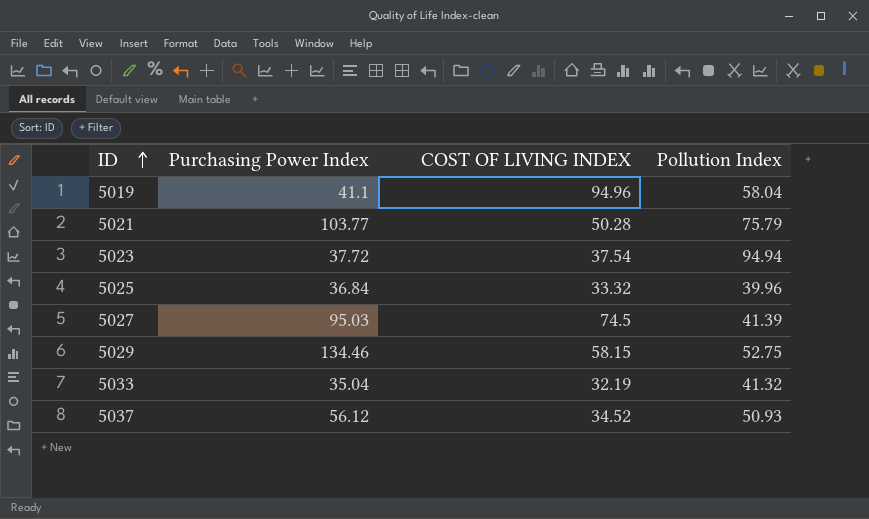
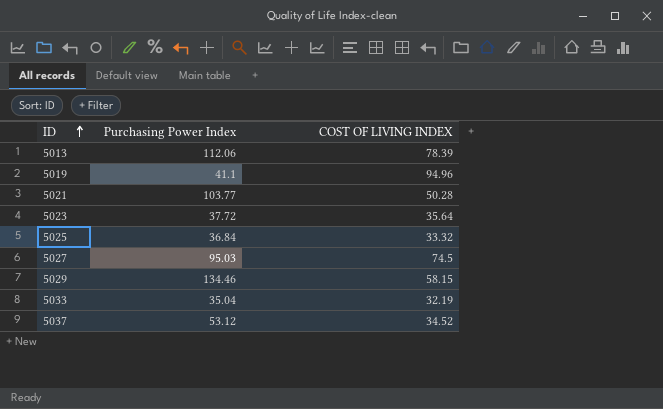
column Pollution Index | position: 4 -> none
row 5013: none -> 112.06 | 78.39
5023 | COST OF LIVING INDEX: 37.54 -> 35.64
5037 | Purchasing Power Index: 56.12 -> 53.12

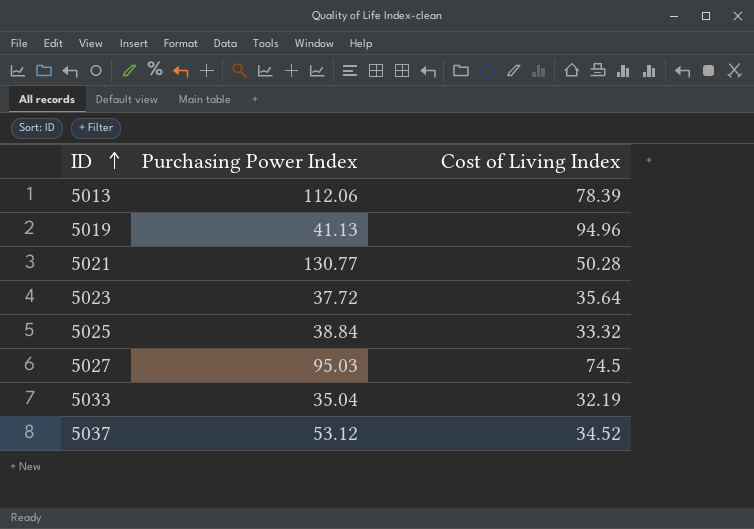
column name: COST OF LIVING INDEX -> Cost of Living Index
row 5029: 134.46 | 58.15 -> none
5019 | Purchasing Power Index: 41.1 -> 41.13
5021 | Purchasing Power Index: 103.77 -> 130.77
5025 | Purchasing Power Index: 36.84 -> 38.84

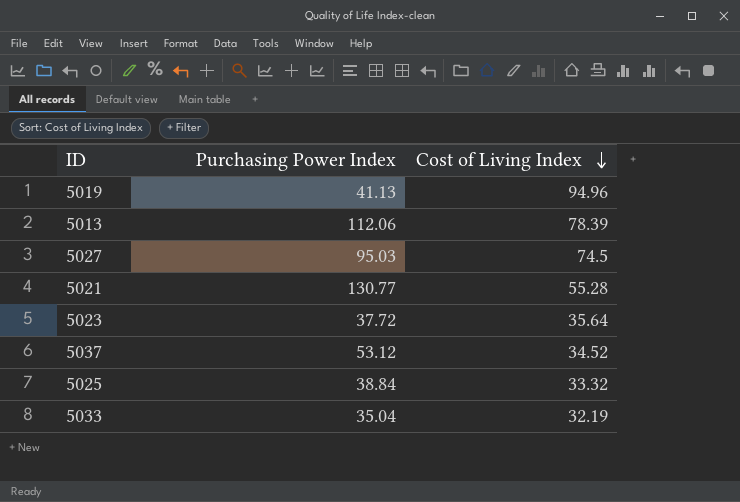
row order: ID ascending -> Cost of Living Index descending
5021 | Cost of Living Index: 50.28 -> 55.28

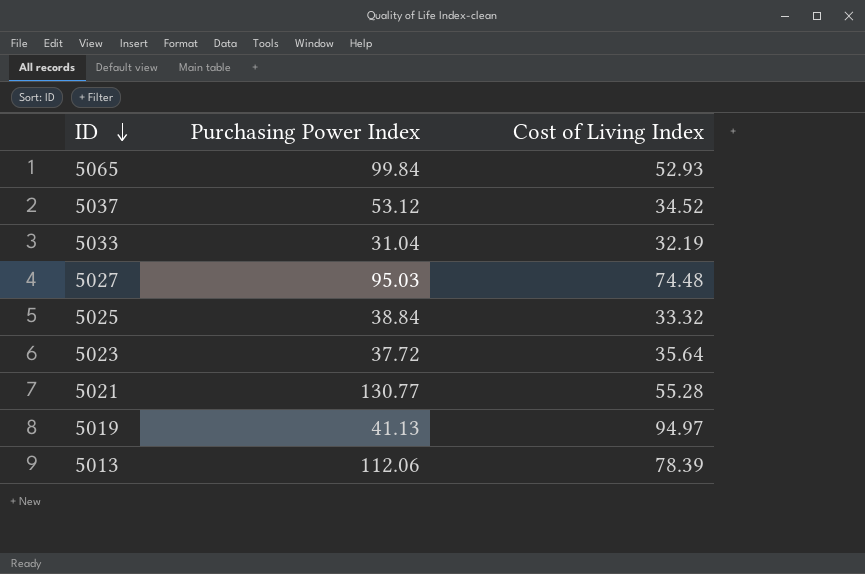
row order: Cost of Living Index descending -> ID descending
row 5065: none -> 99.84 | 52.93
5033 | Purchasing Power Index: 35.04 -> 31.04
5027 | Cost of Living Index: 74.5 -> 74.48
5019 | Cost of Living Index: 94.96 -> 94.97

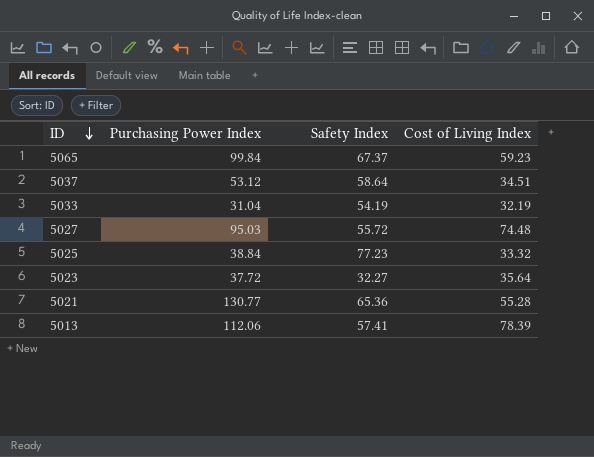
column Safety Index | position: none -> 3
row 5019: 41.13 | 94.97 -> none
5065 | Cost of Living Index: 52.93 -> 59.23
5037 | Cost of Living Index: 34.52 -> 34.51

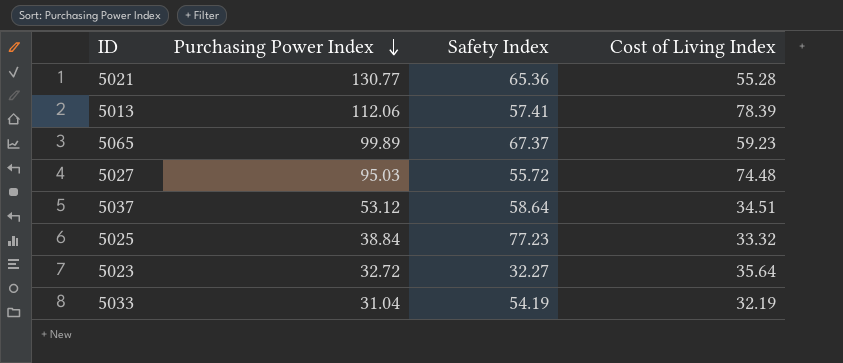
row order: ID descending -> Purchasing Power Index descending
5065 | Purchasing Power Index: 99.84 -> 99.89
5023 | Purchasing Power Index: 37.72 -> 32.72

